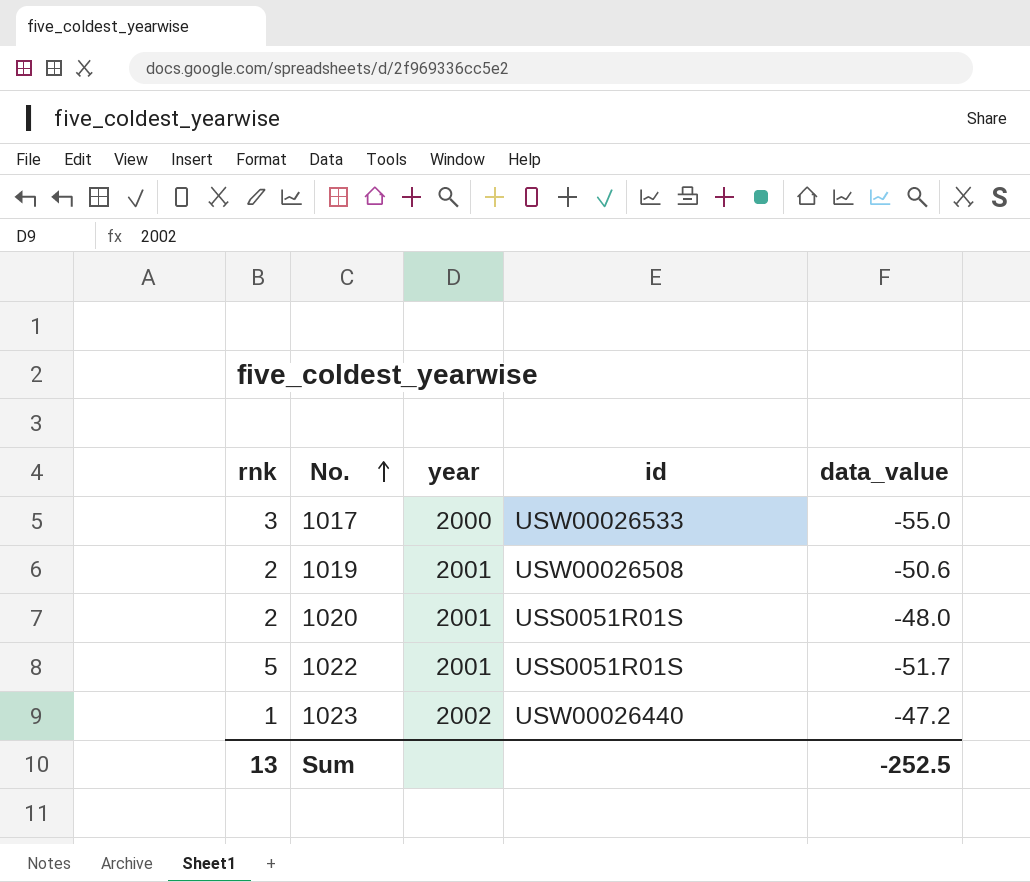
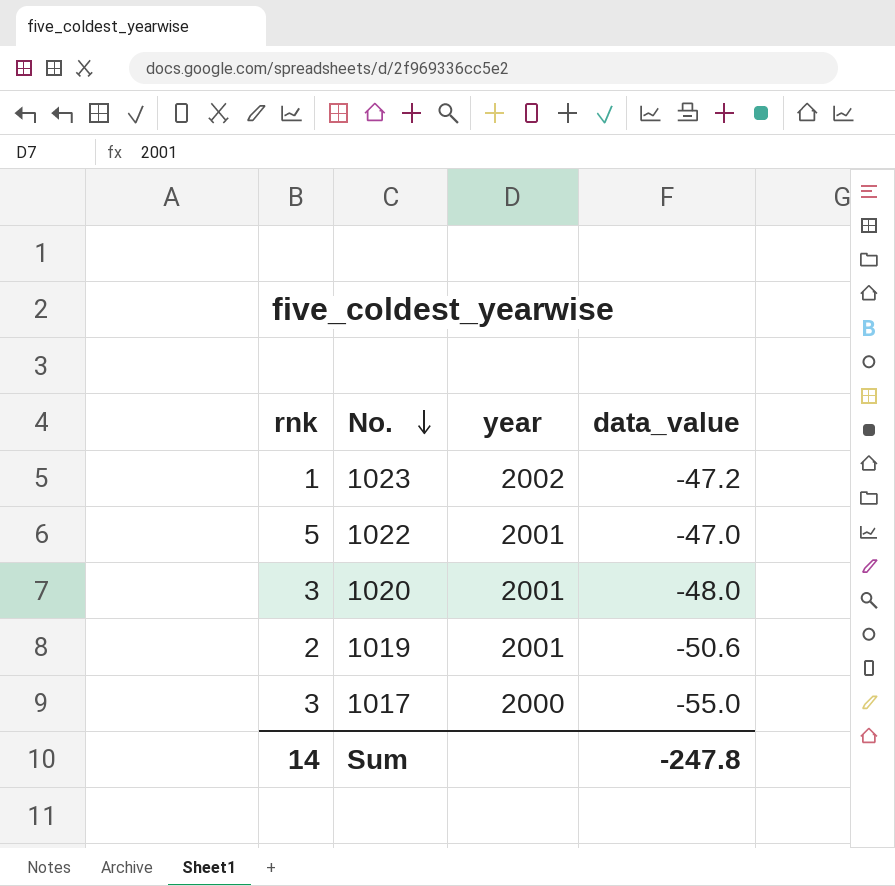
row order: No. ascending -> No. descending
column id | position: 4 -> none
1022 | data_value: -51.7 -> -47.0
1020 | rnk: 2 -> 3
Sum | rnk: 13 -> 14
Sum | data_value: -252.5 -> -247.8

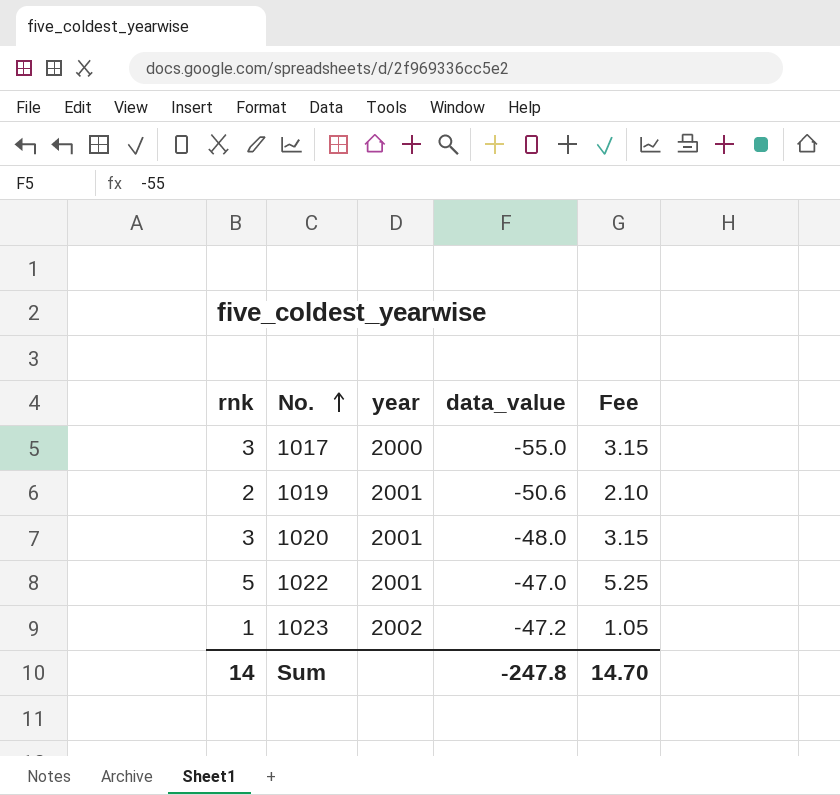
row order: No. descending -> No. ascending
column Fee | formula: none -> [rnk] * 1.05

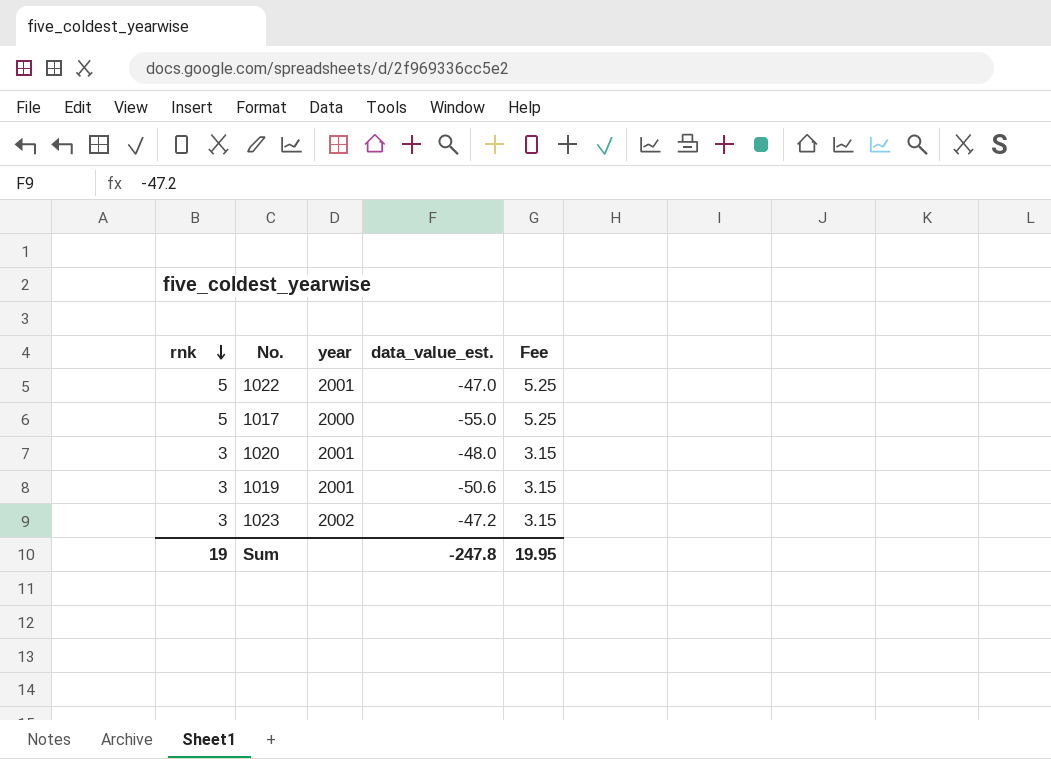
row order: No. ascending -> rnk descending
column name: data_value -> data_value_est.
1017 | rnk: 3 -> 5
1017 | Fee: 3.15 -> 5.25
1019 | rnk: 2 -> 3
1019 | Fee: 2.10 -> 3.15
1023 | rnk: 1 -> 3
1023 | Fee: 1.05 -> 3.15
Sum | rnk: 14 -> 19
Sum | Fee: 14.70 -> 19.95

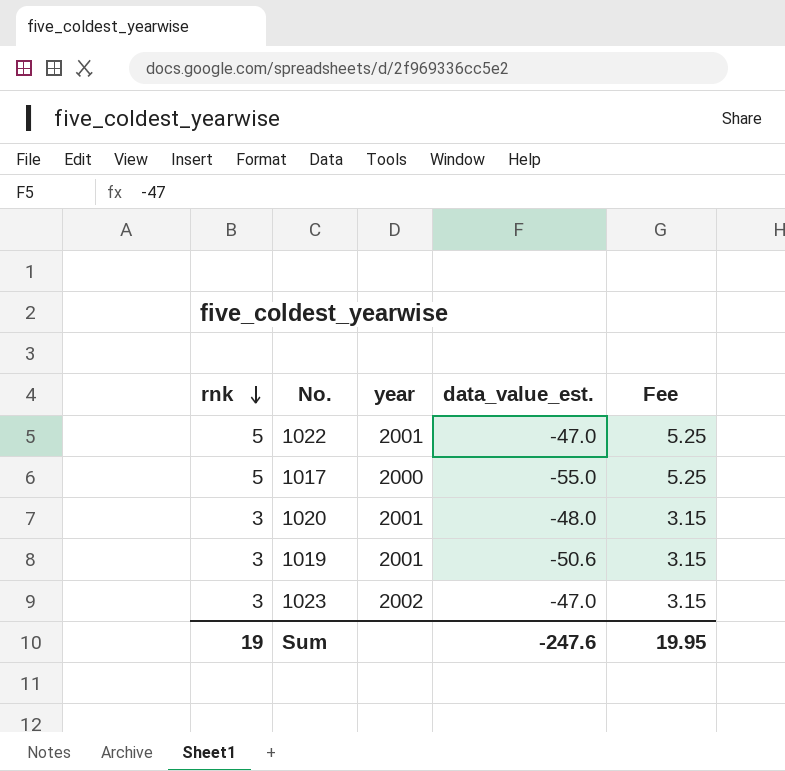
1023 | data_value_est.: -47.2 -> -47.0
Sum | data_value_est.: -247.8 -> -247.6

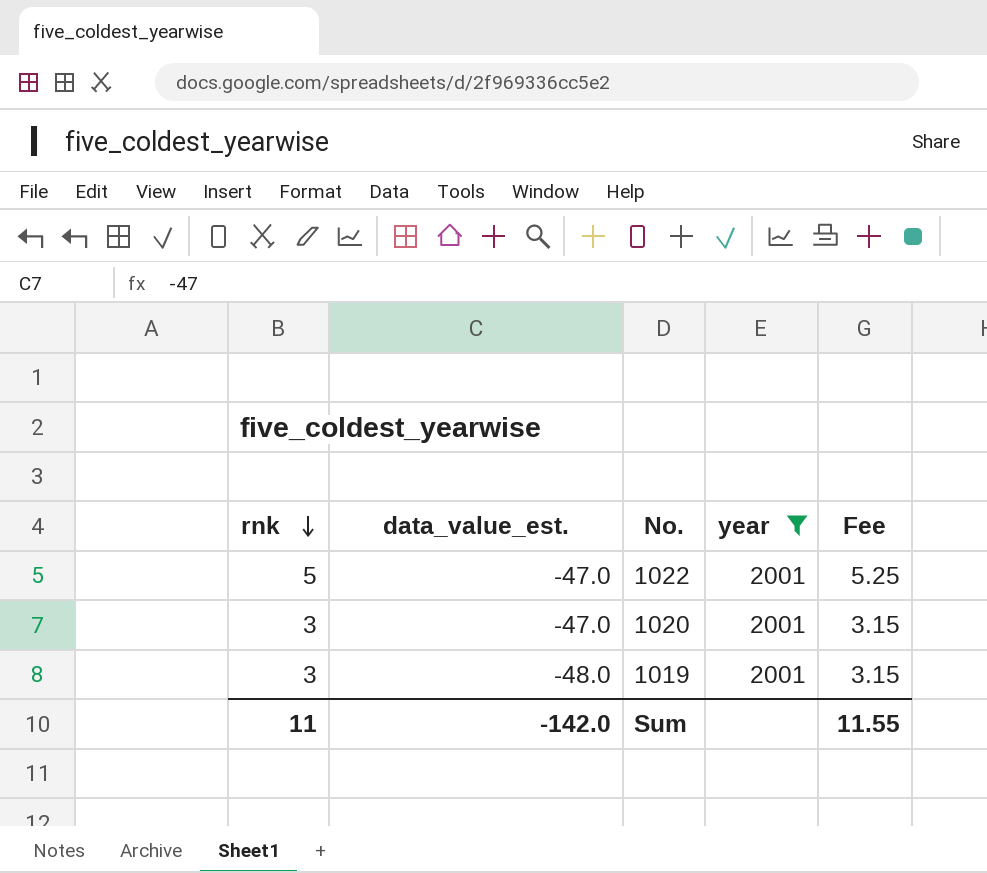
filter: none -> year = 2001
column data_value_est. | position: 4 -> 2
1020 | data_value_est.: -48.0 -> -47.0
1019 | data_value_est.: -50.6 -> -48.0
Sum | rnk: 19 -> 11
Sum | data_value_est.: -247.6 -> -142.0
Sum | Fee: 19.95 -> 11.55

